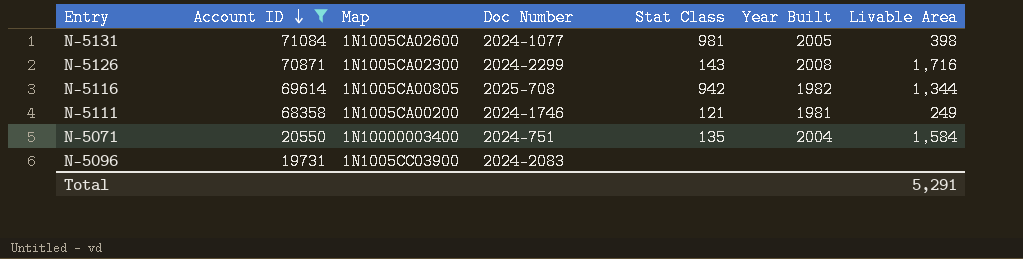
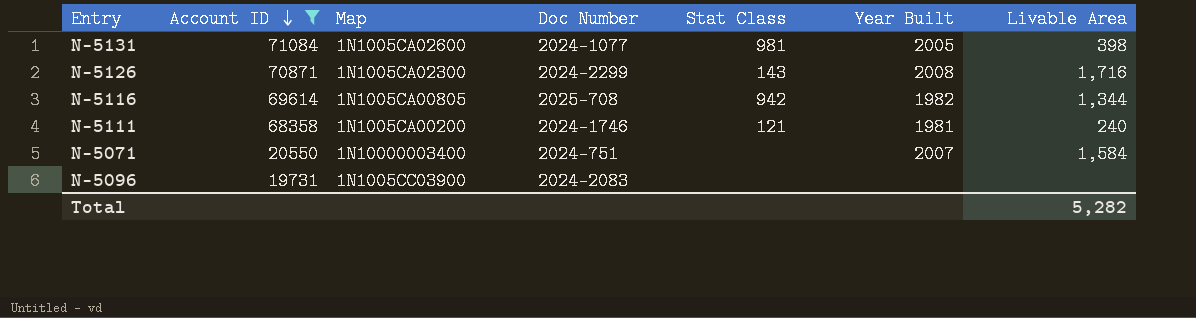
N-5111 | Livable Area: 249 -> 240
N-5071 | Stat Class: 135 -> none
N-5071 | Year Built: 2004 -> 2007
Total | Livable Area: 5,291 -> 5,282

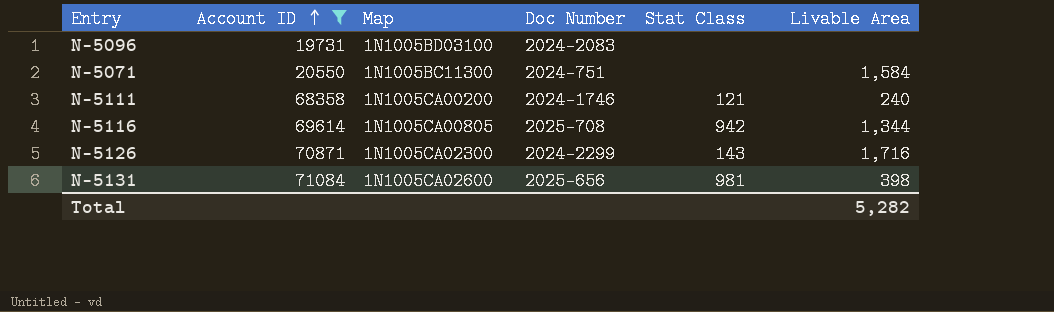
row order: Account ID descending -> Account ID ascending
column Year Built | position: 6 -> none
N-5096 | Map: 1N1005CC03900 -> 1N1005BD03100
N-5071 | Map: 1N10000003400 -> 1N1005BC11300
N-5131 | Doc Number: 2024-1077 -> 2025-656

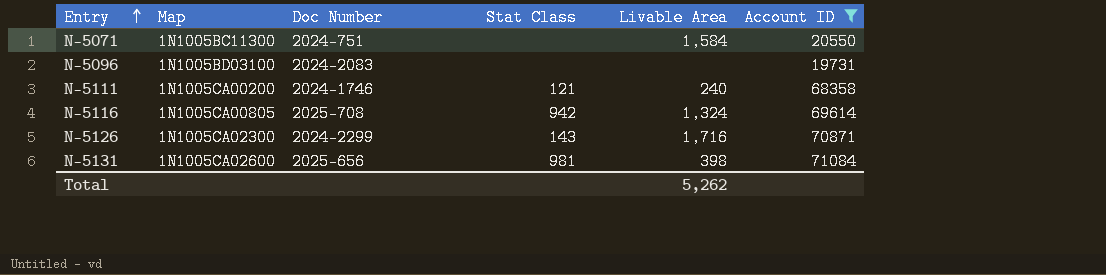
row order: Account ID ascending -> Entry ascending
column Account ID | position: 2 -> 6
N-5116 | Livable Area: 1,344 -> 1,324
Total | Livable Area: 5,282 -> 5,262

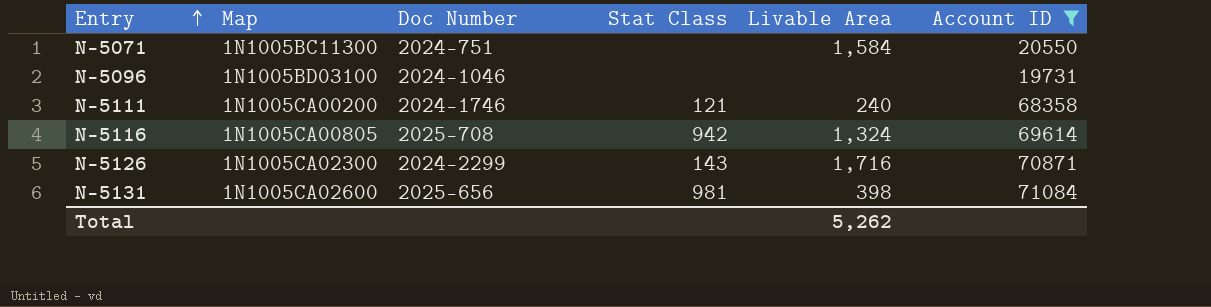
N-5096 | Doc Number: 2024-2083 -> 2024-1046

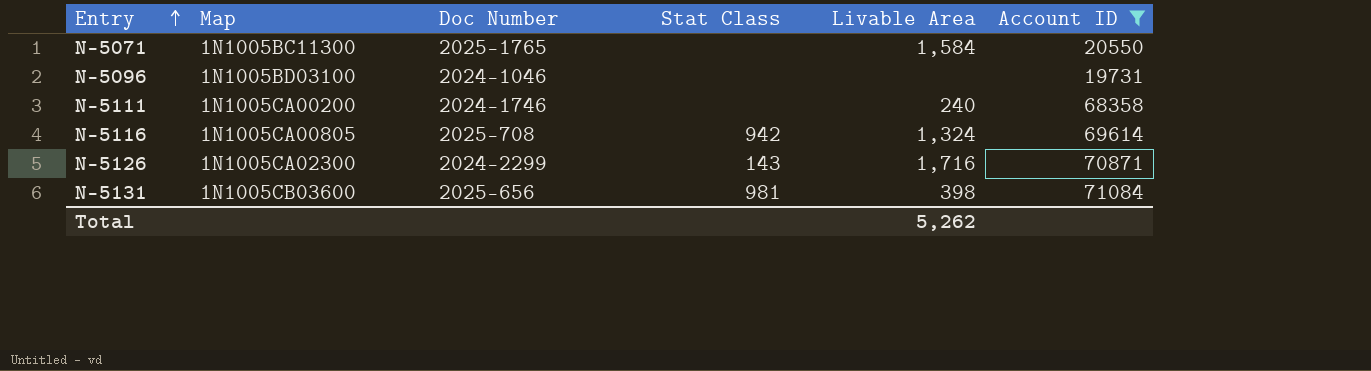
N-5071 | Doc Number: 2024-751 -> 2025-1765
N-5111 | Stat Class: 121 -> none
N-5131 | Map: 1N1005CA02600 -> 1N1005CB03600

